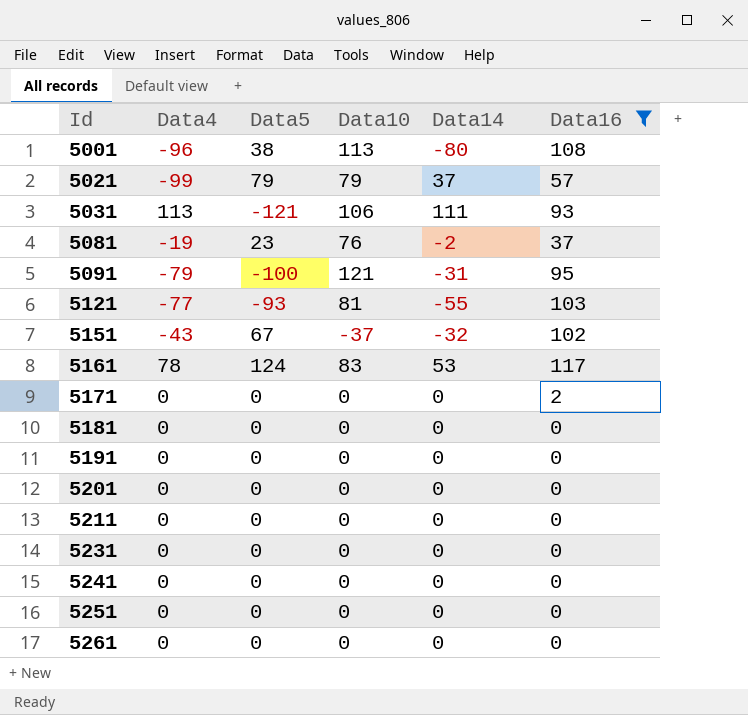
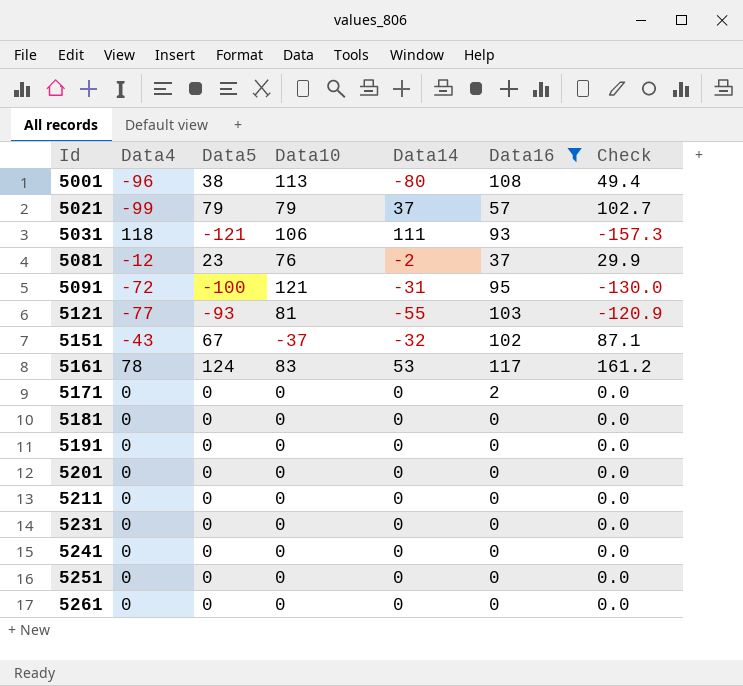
column Check | formula: none -> [Data5] * 1.3
5031 | Data4: 113 -> 118
5081 | Data4: -19 -> -12
5091 | Data4: -79 -> -72

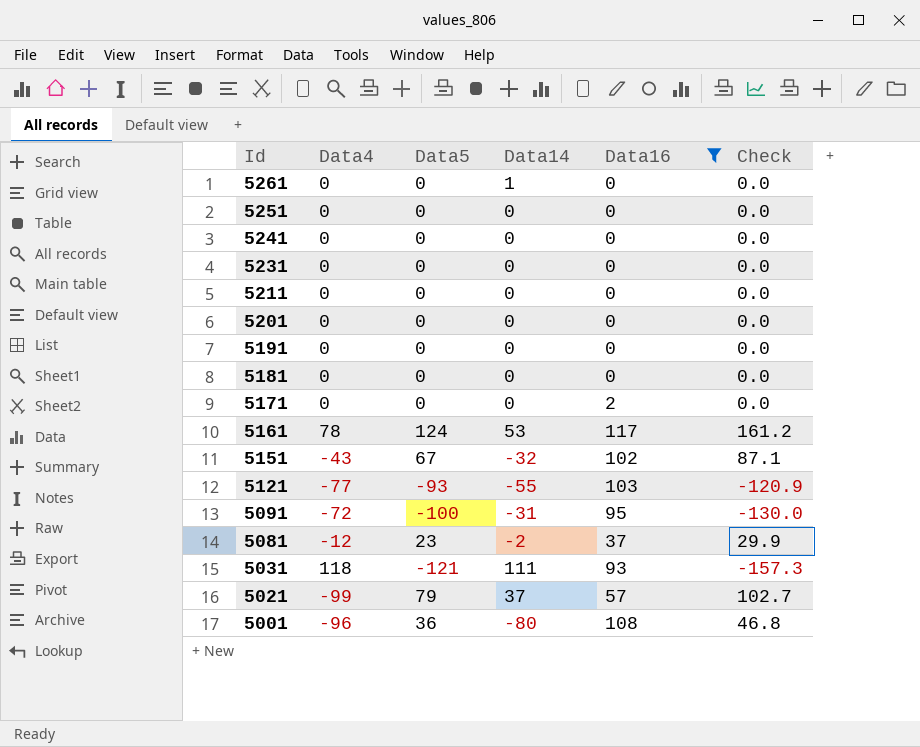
row order: Id ascending -> Id descending
column Data10 | position: 4 -> none
5261 | Data14: 0 -> 1
5001 | Data5: 38 -> 36
5001 | Check: 49.4 -> 46.8

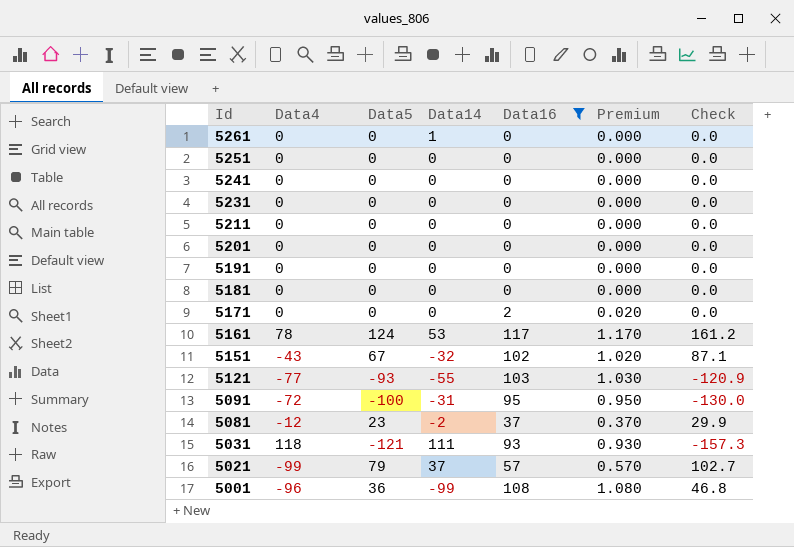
column Premium | formula: none -> [Data16] * 0.01
5001 | Data14: -80 -> -99

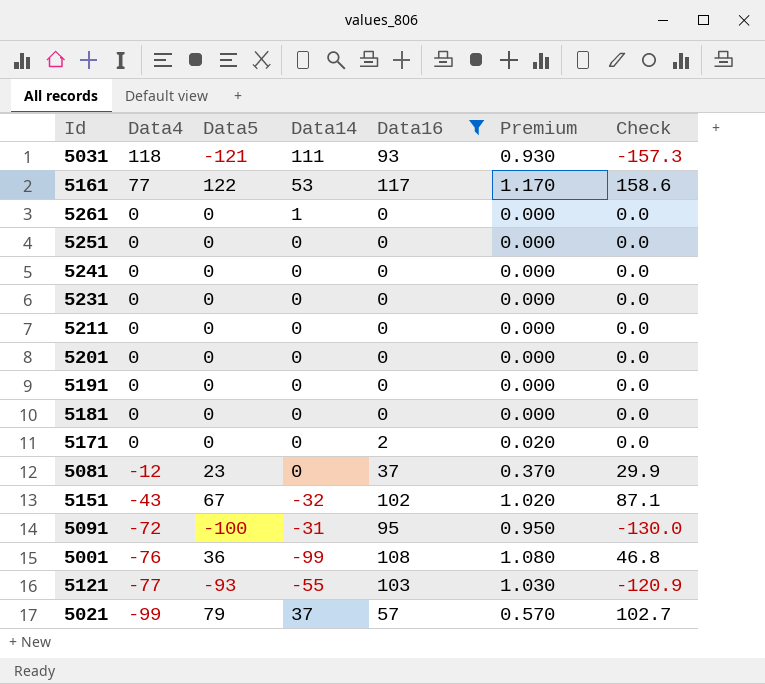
row order: Id descending -> Data4 descending
5161 | Data4: 78 -> 77
5161 | Data5: 124 -> 122
5161 | Check: 161.2 -> 158.6
5081 | Data14: -2 -> 0
5001 | Data4: -96 -> -76

